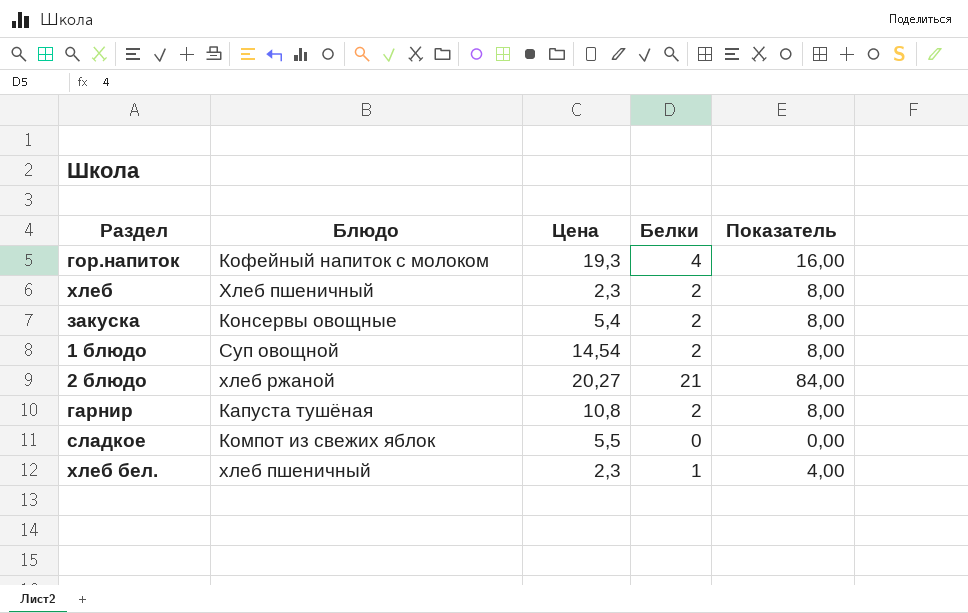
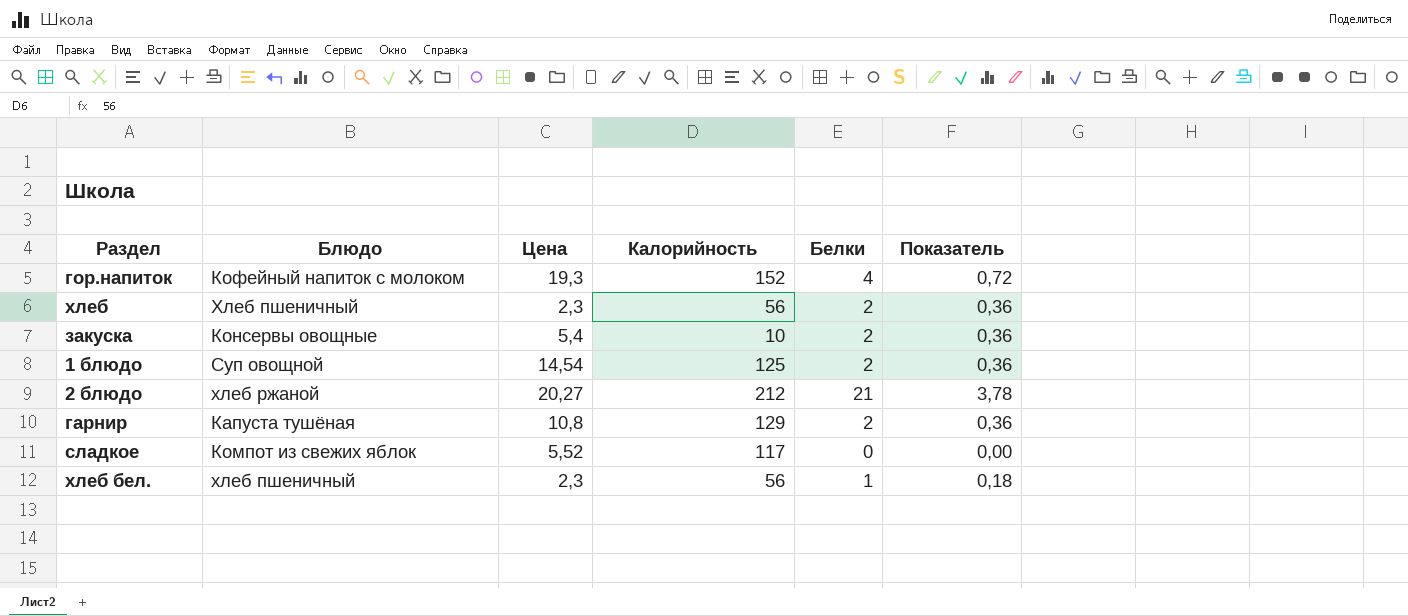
column Калорийность | position: none -> 4
column Показатель | formula: [Белки] * 4 -> [Белки] * 0,18
сладкое | Цена: 5,5 -> 5,52

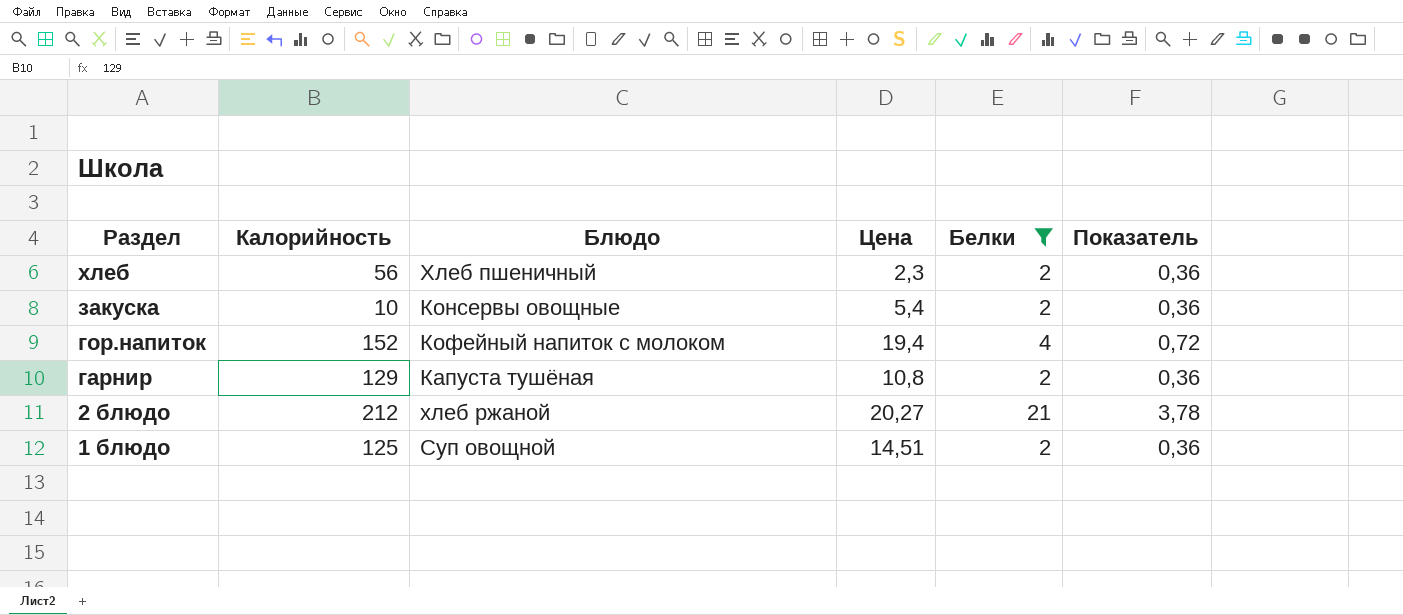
filter: none -> Белки >= 2
row order: none -> Раздел descending
column Калорийность | position: 4 -> 2
гор.напиток | Цена: 19,3 -> 19,4
1 блюдо | Цена: 14,54 -> 14,51

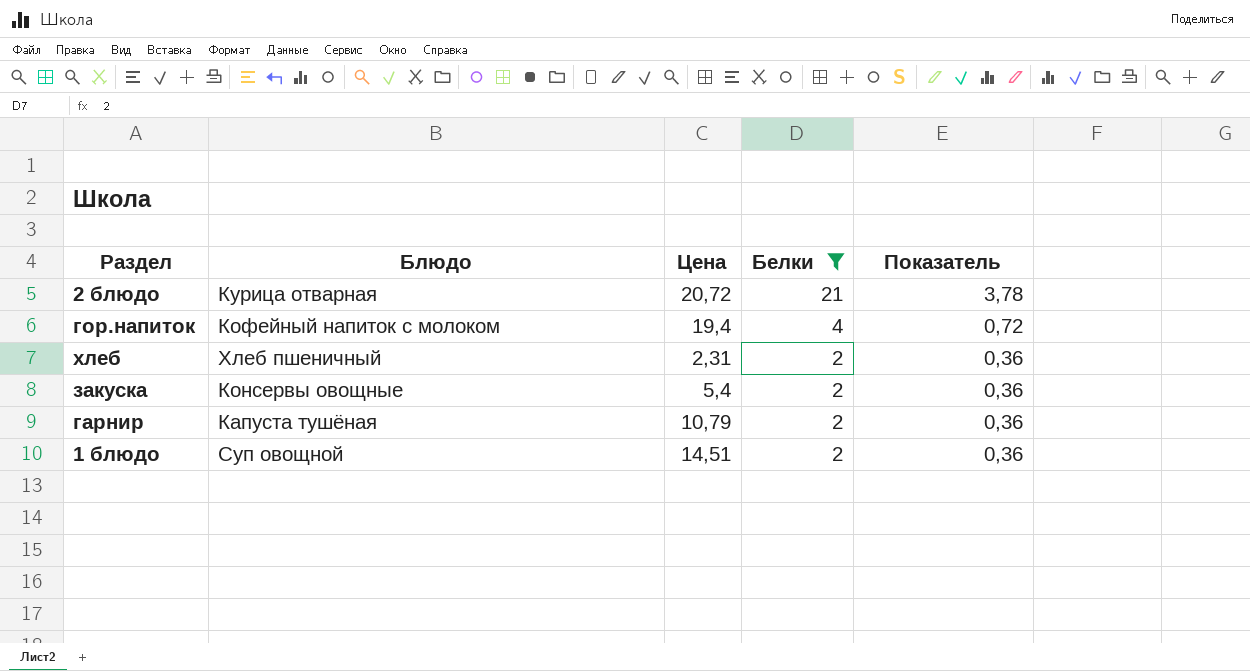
row order: Раздел descending -> Белки descending
column Калорийность | position: 2 -> none
2 блюдо | Блюдо: хлеб ржаной -> Курица отварная
2 блюдо | Цена: 20,27 -> 20,72
хлеб | Цена: 2,3 -> 2,31
гарнир | Цена: 10,8 -> 10,79

